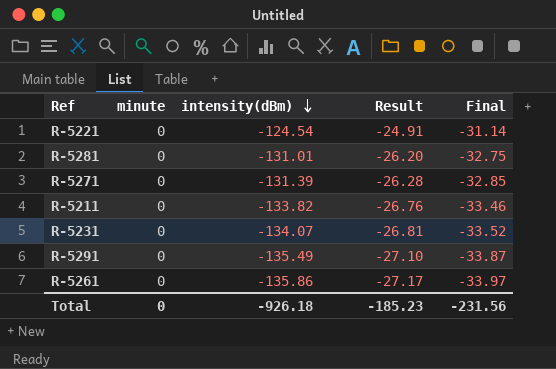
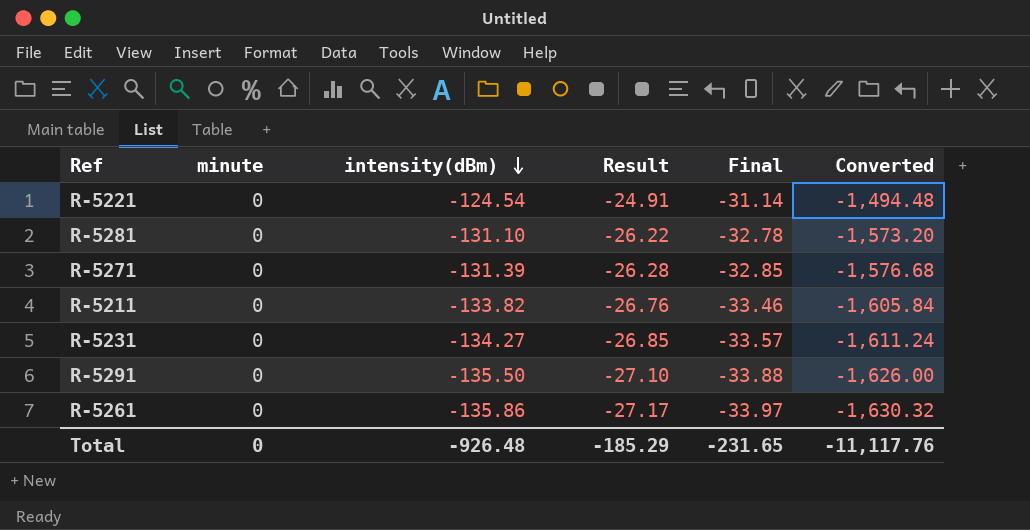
column Converted | formula: none -> [intensity(dBm)] * 12
R-5281 | intensity(dBm): -131.01 -> -131.10
R-5281 | Result: -26.20 -> -26.22
R-5281 | Final: -32.75 -> -32.78
R-5231 | intensity(dBm): -134.07 -> -134.27
R-5231 | Result: -26.81 -> -26.85
R-5231 | Final: -33.52 -> -33.57
R-5291 | intensity(dBm): -135.49 -> -135.50
R-5291 | Final: -33.87 -> -33.88
Total | intensity(dBm): -926.18 -> -926.48
Total | Result: -185.23 -> -185.29
Total | Final: -231.56 -> -231.65

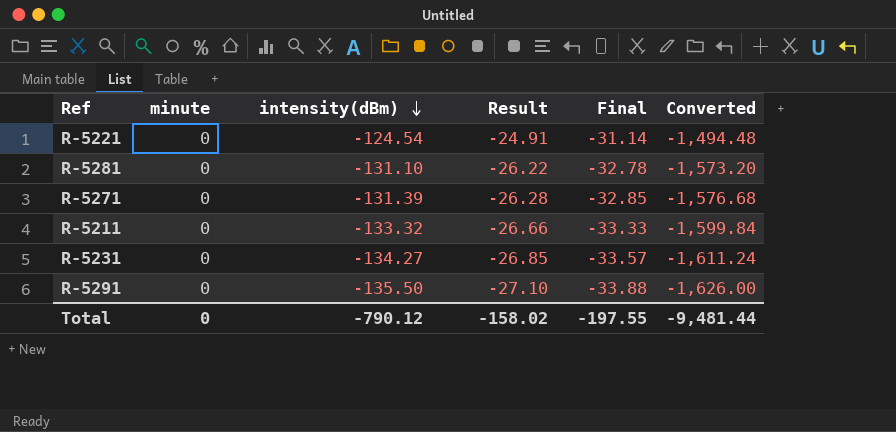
row R-5261: 0 | -135.86 | -27.17 | -33.97 | -1,630.32 -> none
R-5211 | intensity(dBm): -133.82 -> -133.32
R-5211 | Result: -26.76 -> -26.66
R-5211 | Final: -33.46 -> -33.33
R-5211 | Converted: -1,605.84 -> -1,599.84
Total | intensity(dBm): -926.48 -> -790.12
Total | Result: -185.29 -> -158.02
Total | Final: -231.65 -> -197.55
Total | Converted: -11,117.76 -> -9,481.44

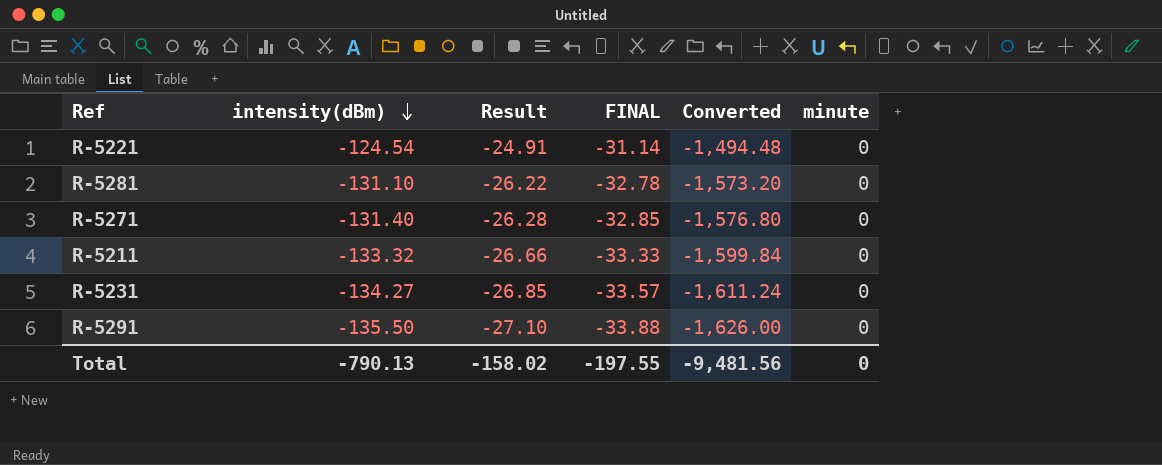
column name: Final -> FINAL
column minute | position: 2 -> 6
R-5271 | intensity(dBm): -131.39 -> -131.40
R-5271 | Converted: -1,576.68 -> -1,576.80
Total | intensity(dBm): -790.12 -> -790.13
Total | Converted: -9,481.44 -> -9,481.56

